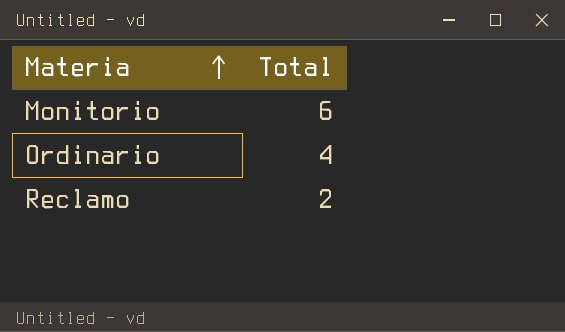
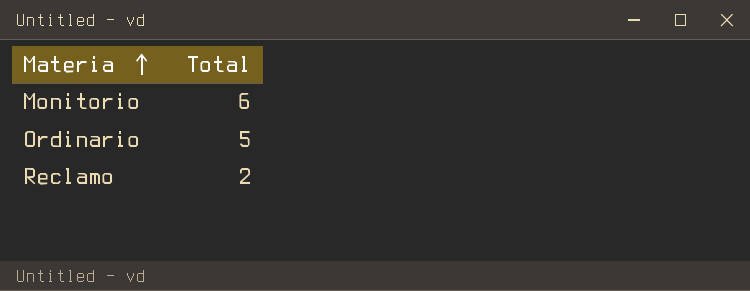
Ordinario | Total: 4 -> 5

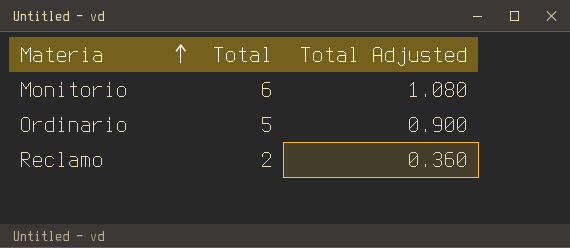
column Total Adjusted | formula: none -> [Total] * 0.18

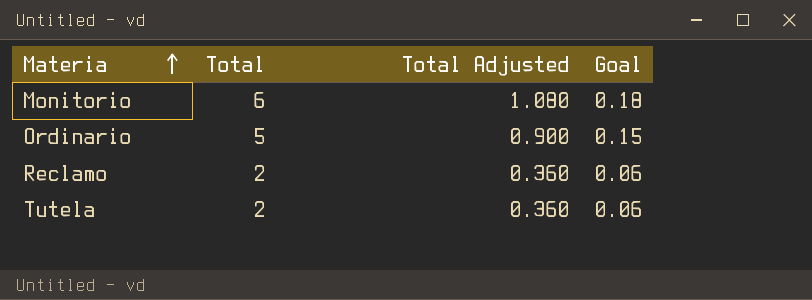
column Goal | formula: none -> [Total] * 0.03
row Tutela: none -> 2 | 0.360 | 0.06

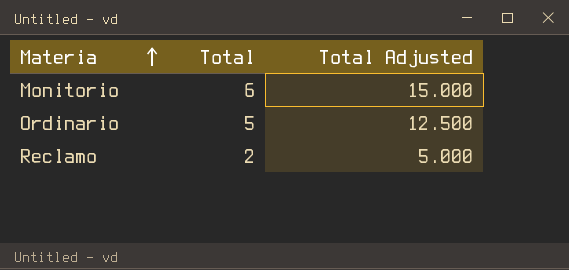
column Goal | formula: [Total] * 0.03 -> none
column Total Adjusted | formula: [Total] * 0.18 -> [Total] * 2.5
row Tutela: 2 | 0.360 | 0.06 -> none

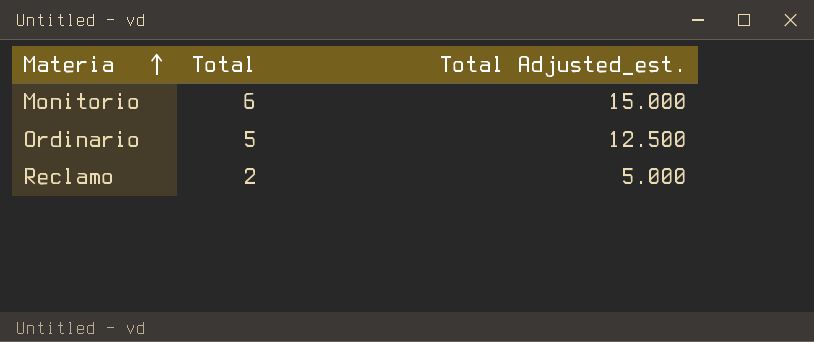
column name: Total Adjusted -> Total Adjusted_est.

